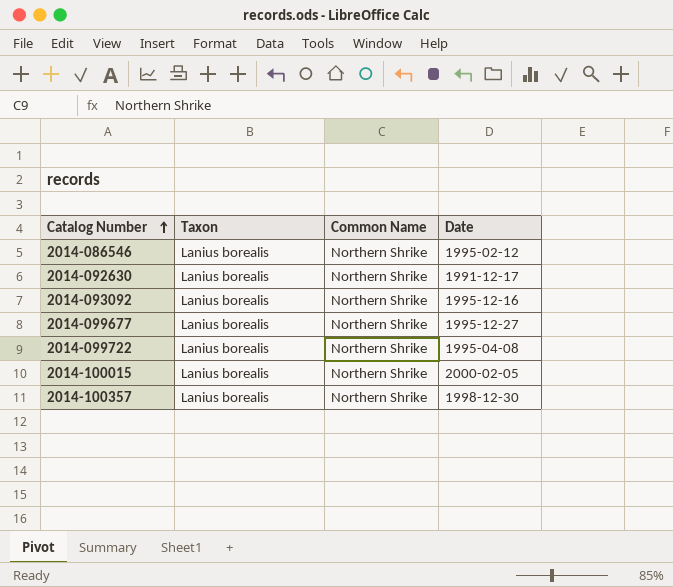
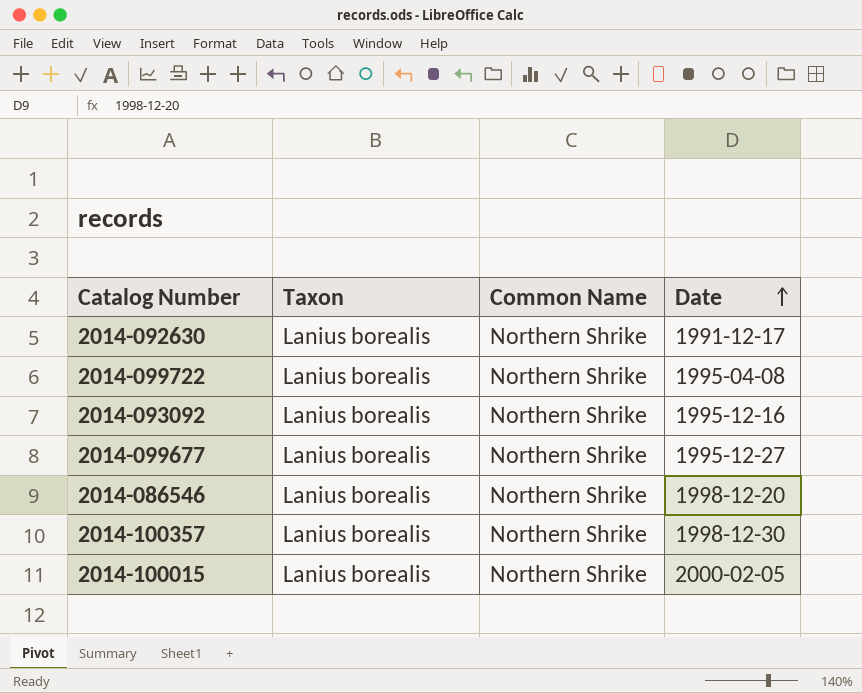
row order: Catalog Number ascending -> Date ascending
2014-086546 | Date: 1995-02-12 -> 1998-12-20

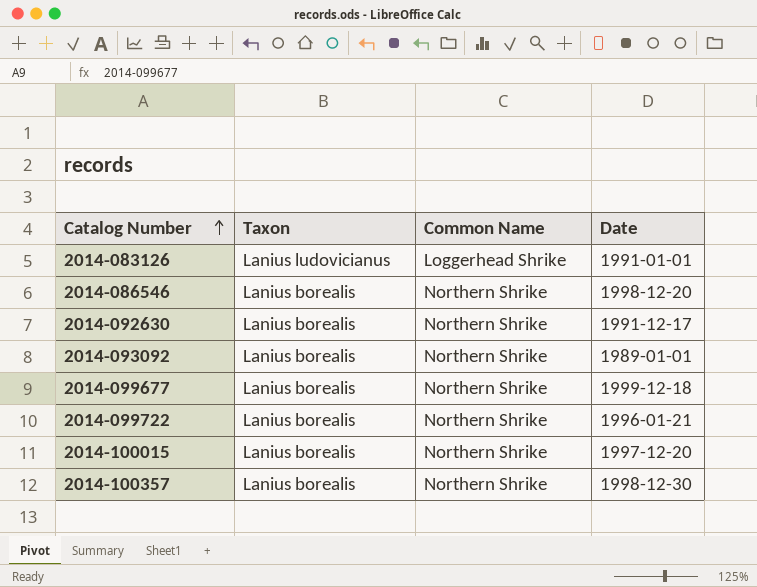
row order: Date ascending -> Catalog Number ascending
row 2014-083126: none -> Lanius ludovicianus | Loggerhead Shrike | 1991-01-01
2014-093092 | Date: 1995-12-16 -> 1989-01-01
2014-099677 | Date: 1995-12-27 -> 1999-12-18
2014-099722 | Date: 1995-04-08 -> 1996-01-21
2014-100015 | Date: 2000-02-05 -> 1997-12-20

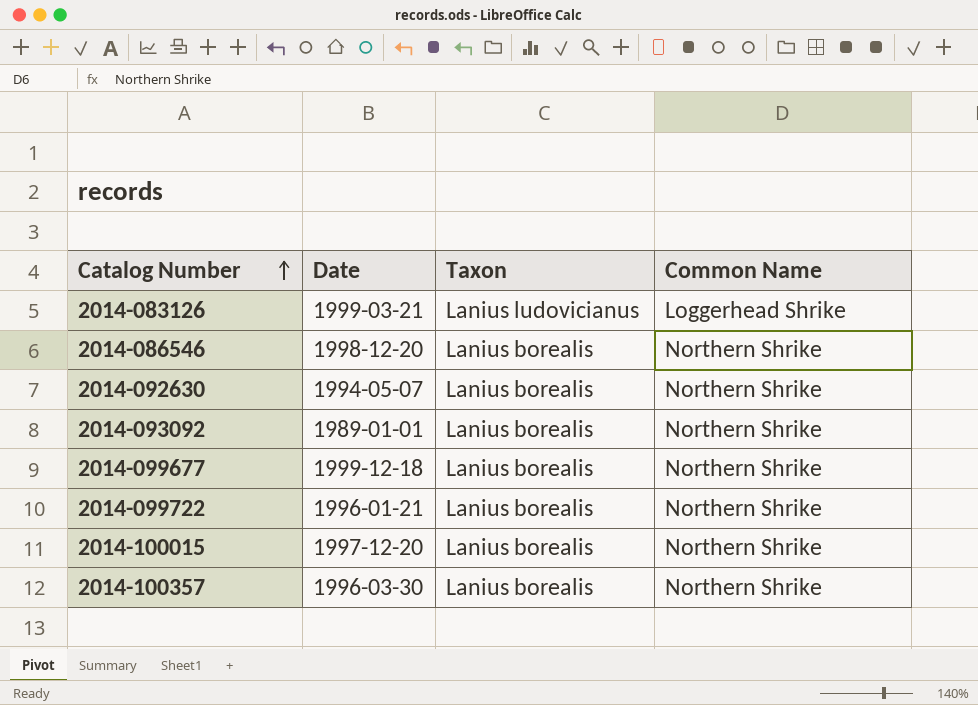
column Date | position: 4 -> 2
2014-083126 | Date: 1991-01-01 -> 1999-03-21
2014-092630 | Date: 1991-12-17 -> 1994-05-07
2014-100357 | Date: 1998-12-30 -> 1996-03-30

